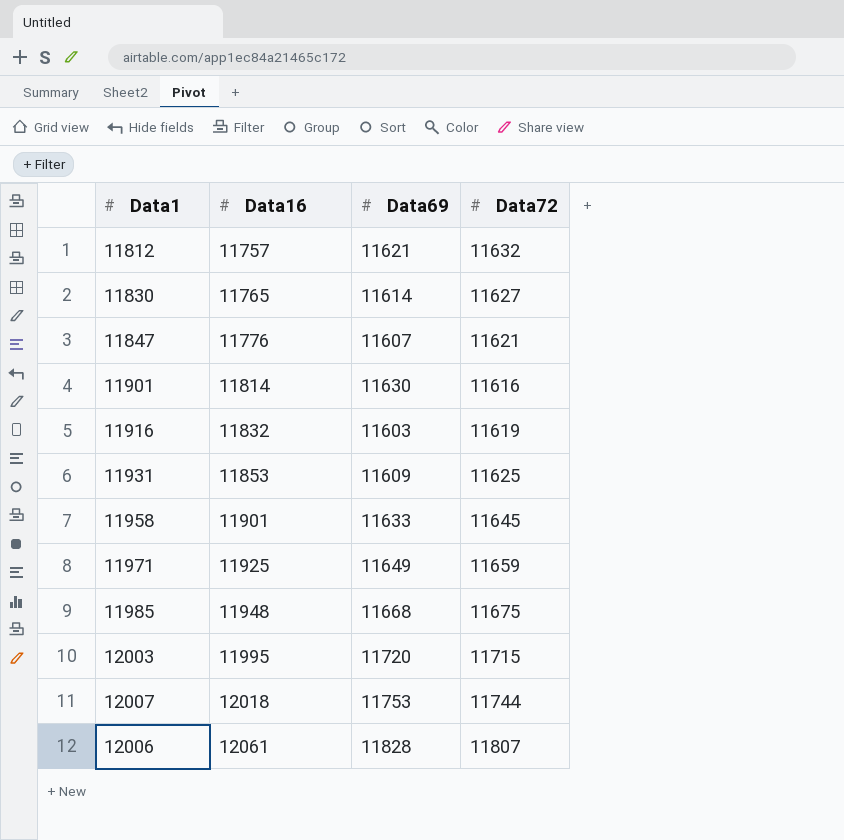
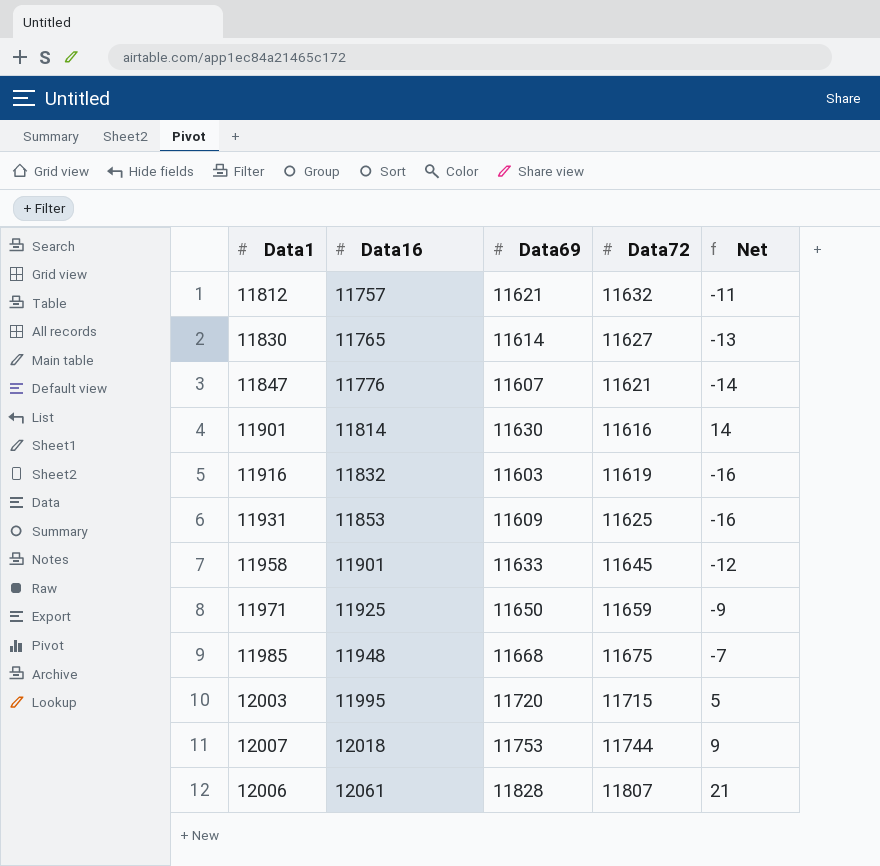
column Net | formula: none -> [Data69] - [Data72]
11971 | Data69: 11649 -> 11650

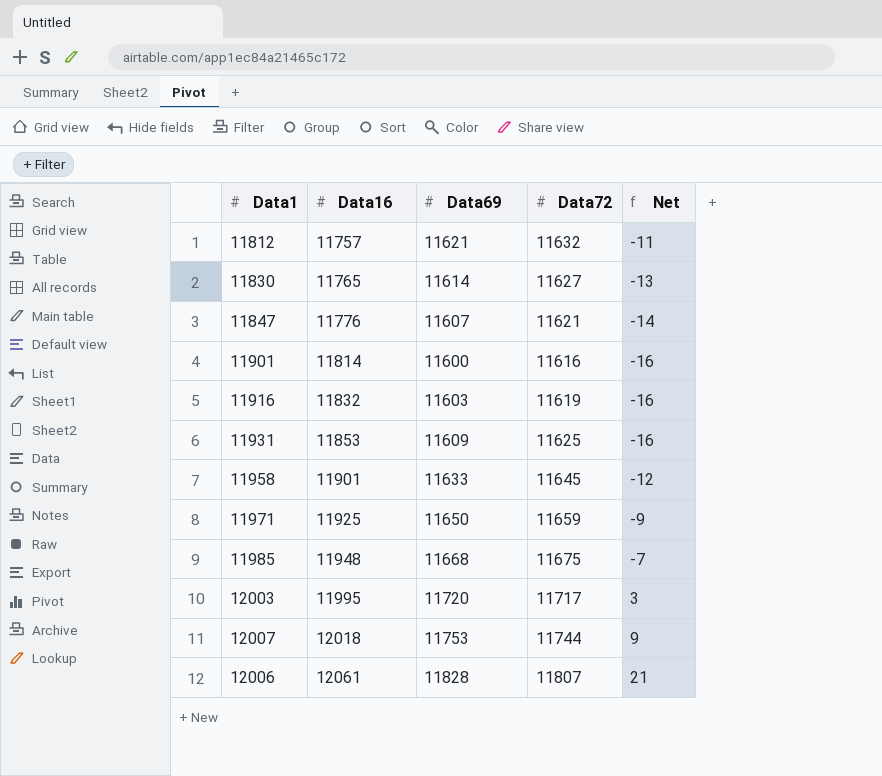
11901 | Data69: 11630 -> 11600
11901 | Net: 14 -> -16
12003 | Data72: 11715 -> 11717
12003 | Net: 5 -> 3

